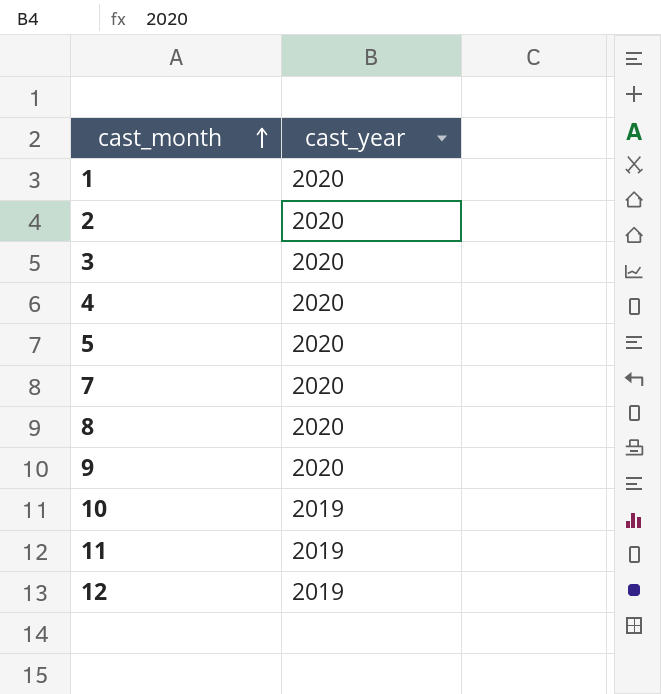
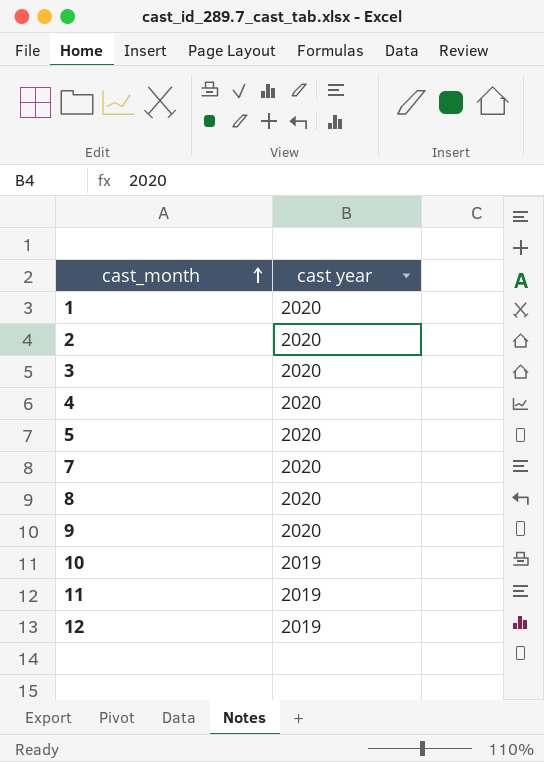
column name: cast_year -> cast year

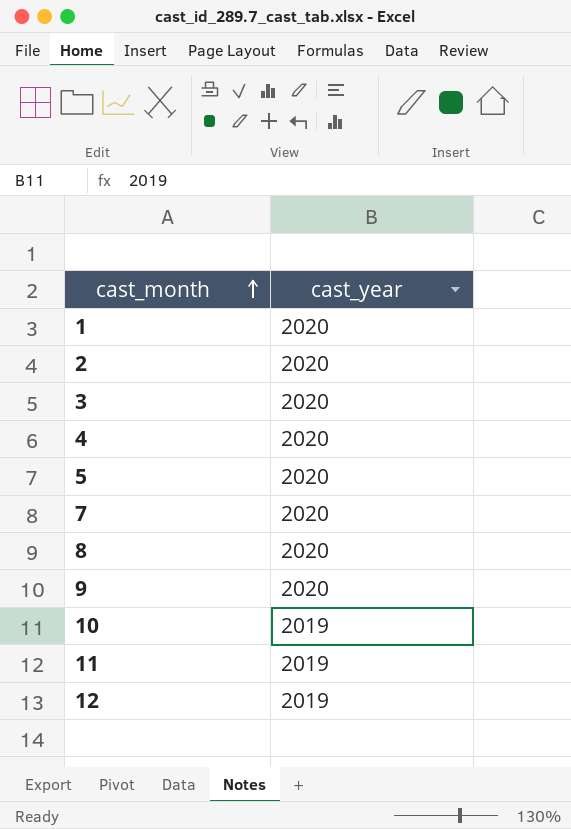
column name: cast year -> cast_year

